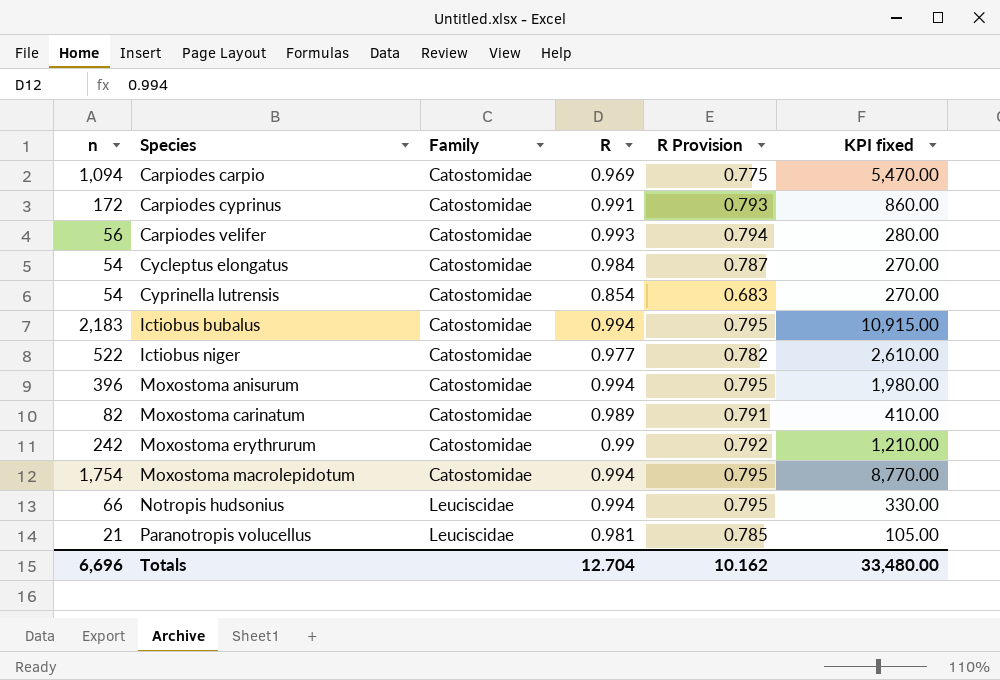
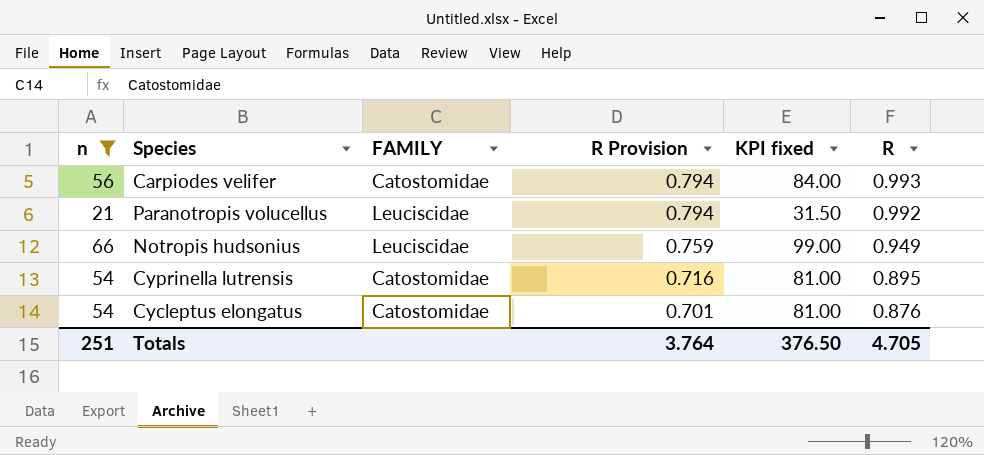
filter: none -> n <= 66
row order: Species ascending -> R Provision descending
column name: Family -> FAMILY
column KPI fixed | formula: [n] * 5 -> [n] * 1.5
column R | position: 4 -> 6
Paranotropis volucellus | R Provision: 0.785 -> 0.794
Paranotropis volucellus | R: 0.981 -> 0.992
Notropis hudsonius | R Provision: 0.795 -> 0.759
Notropis hudsonius | R: 0.994 -> 0.949
Cyprinella lutrensis | R Provision: 0.683 -> 0.716
Cyprinella lutrensis | R: 0.854 -> 0.895
Cycleptus elongatus | R Provision: 0.787 -> 0.701
Cycleptus elongatus | R: 0.984 -> 0.876
Totals | n: 6,696 -> 251
Totals | R Provision: 10.162 -> 3.764
Totals | KPI fixed: 33,480.00 -> 376.50
Totals | R: 12.704 -> 4.705

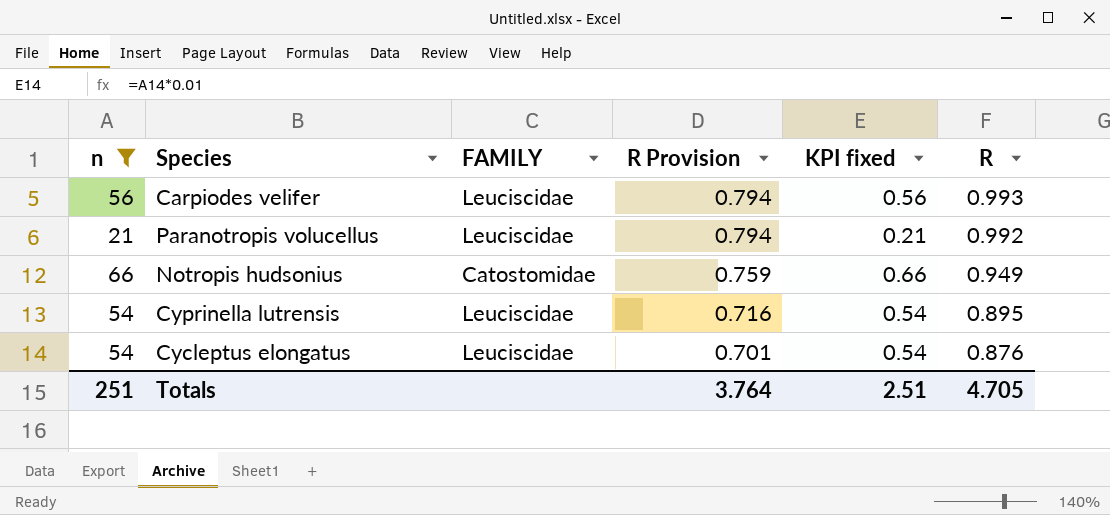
column KPI fixed | formula: [n] * 1.5 -> [n] * 0.01
Carpiodes velifer | FAMILY: Catostomidae -> Leuciscidae
Notropis hudsonius | FAMILY: Leuciscidae -> Catostomidae
Cyprinella lutrensis | FAMILY: Catostomidae -> Leuciscidae
Cycleptus elongatus | FAMILY: Catostomidae -> Leuciscidae
Totals | KPI fixed: 376.50 -> 2.51

